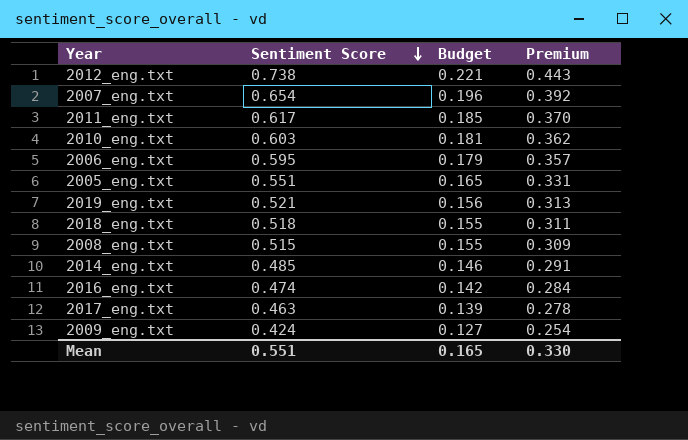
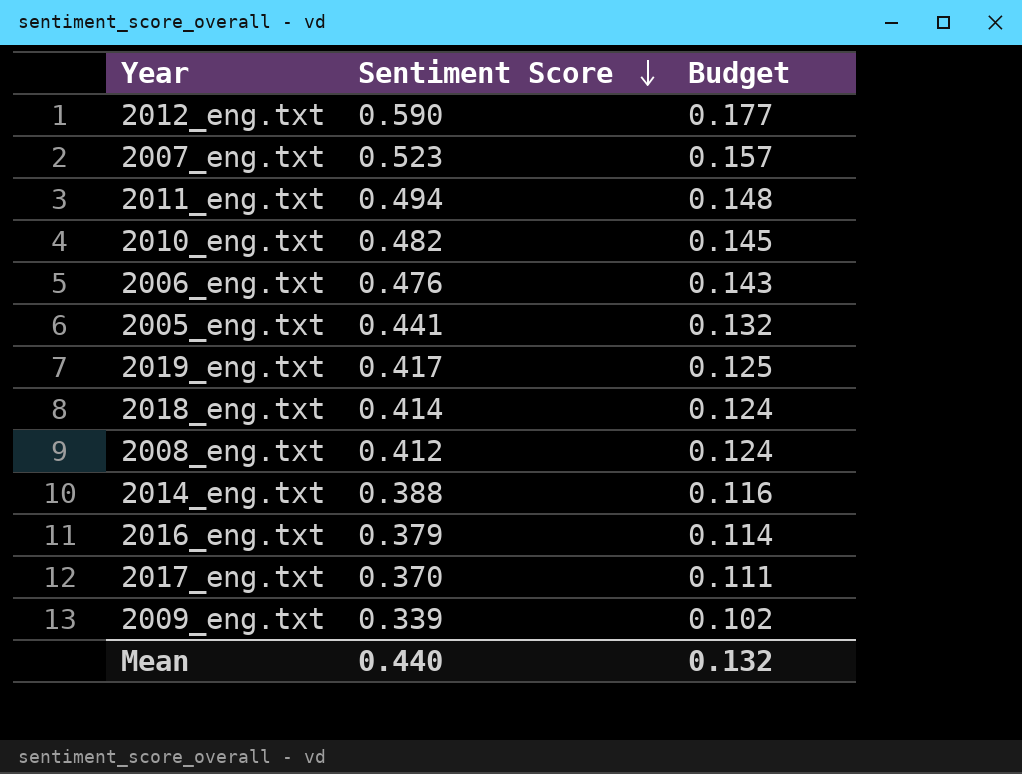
column Premium | formula: [Sentiment Score] * 0.6 -> none
2012_eng.txt | Sentiment Score: 0.738 -> 0.590
2012_eng.txt | Budget: 0.221 -> 0.177
2007_eng.txt | Sentiment Score: 0.654 -> 0.523
2007_eng.txt | Budget: 0.196 -> 0.157
2011_eng.txt | Sentiment Score: 0.617 -> 0.494
2011_eng.txt | Budget: 0.185 -> 0.148
2010_eng.txt | Sentiment Score: 0.603 -> 0.482
2010_eng.txt | Budget: 0.181 -> 0.145
2006_eng.txt | Sentiment Score: 0.595 -> 0.476
2006_eng.txt | Budget: 0.179 -> 0.143
2005_eng.txt | Sentiment Score: 0.551 -> 0.441
2005_eng.txt | Budget: 0.165 -> 0.132
2019_eng.txt | Sentiment Score: 0.521 -> 0.417
2019_eng.txt | Budget: 0.156 -> 0.125
2018_eng.txt | Sentiment Score: 0.518 -> 0.414
2018_eng.txt | Budget: 0.155 -> 0.124
2008_eng.txt | Sentiment Score: 0.515 -> 0.412
2008_eng.txt | Budget: 0.155 -> 0.124
2014_eng.txt | Sentiment Score: 0.485 -> 0.388
2014_eng.txt | Budget: 0.146 -> 0.116
2016_eng.txt | Sentiment Score: 0.474 -> 0.379
2016_eng.txt | Budget: 0.142 -> 0.114
2017_eng.txt | Sentiment Score: 0.463 -> 0.370
2017_eng.txt | Budget: 0.139 -> 0.111
2009_eng.txt | Sentiment Score: 0.424 -> 0.339
2009_eng.txt | Budget: 0.127 -> 0.102
Mean | Sentiment Score: 0.551 -> 0.440
Mean | Budget: 0.165 -> 0.132

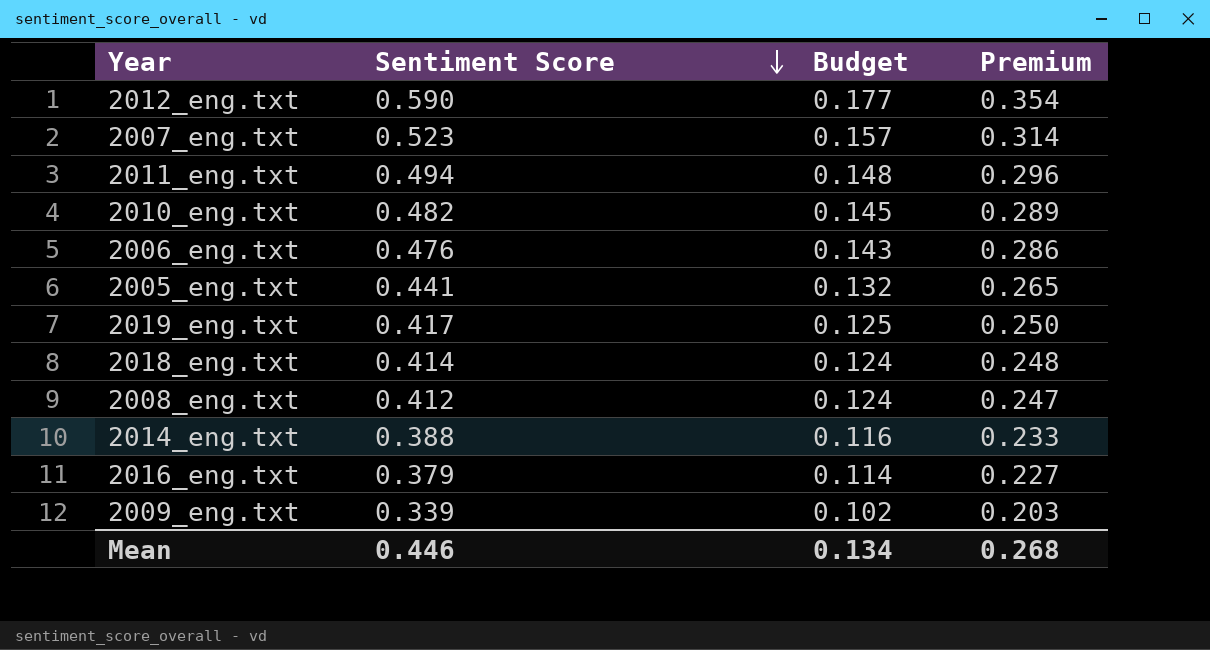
column Premium | formula: none -> [Sentiment Score] * 0.6
row 2017_eng.txt: 0.370 | 0.111 -> none
Mean | Sentiment Score: 0.440 -> 0.446
Mean | Budget: 0.132 -> 0.134

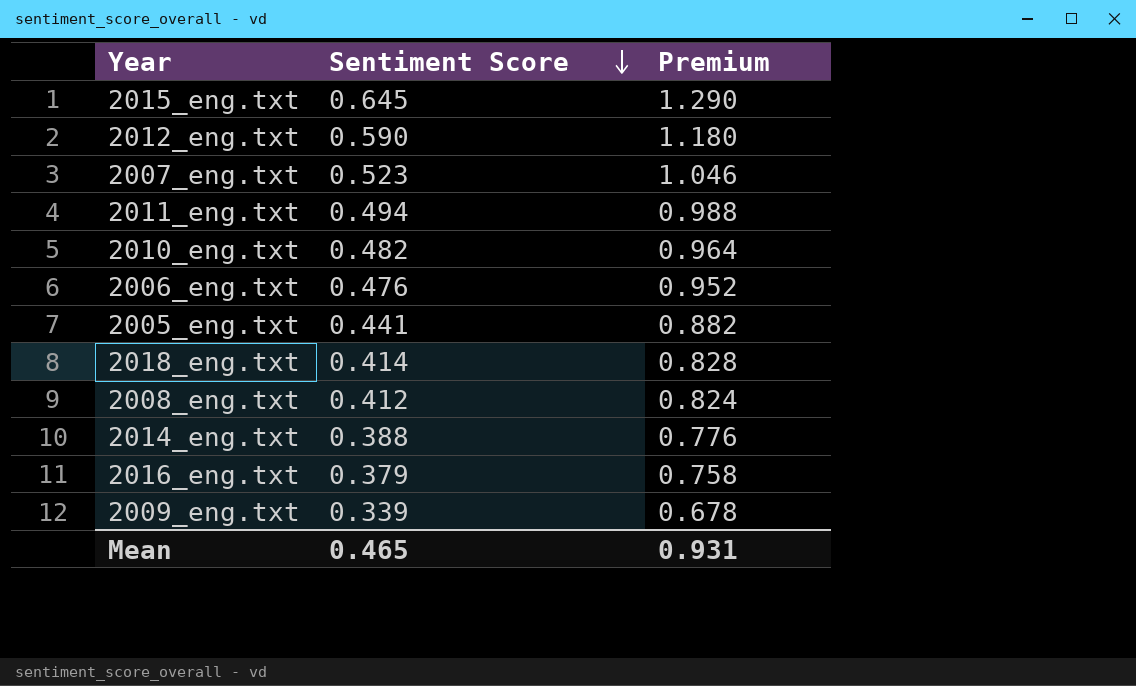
column Budget | formula: [Sentiment Score] * 0.3 -> none
column Premium | formula: [Sentiment Score] * 0.6 -> [Sentiment Score] * 2
row 2019_eng.txt: 0.417 | 0.125 | 0.250 -> none
row 2015_eng.txt: none -> 0.645 | 1.290
Mean | Sentiment Score: 0.446 -> 0.465
Mean | Premium: 0.268 -> 0.931

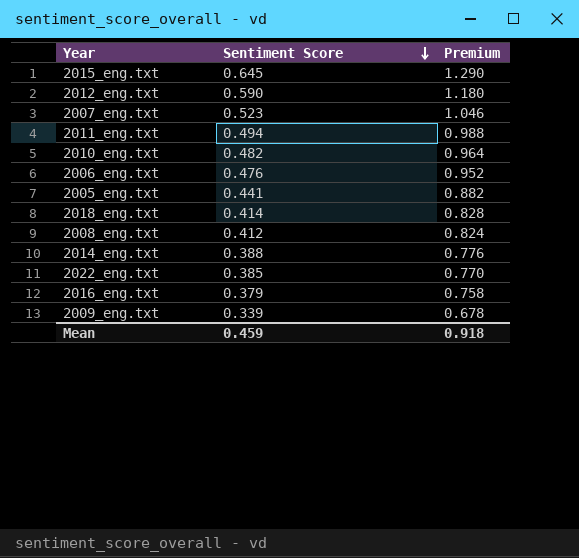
row 2022_eng.txt: none -> 0.385 | 0.770
Mean | Sentiment Score: 0.465 -> 0.459
Mean | Premium: 0.931 -> 0.918

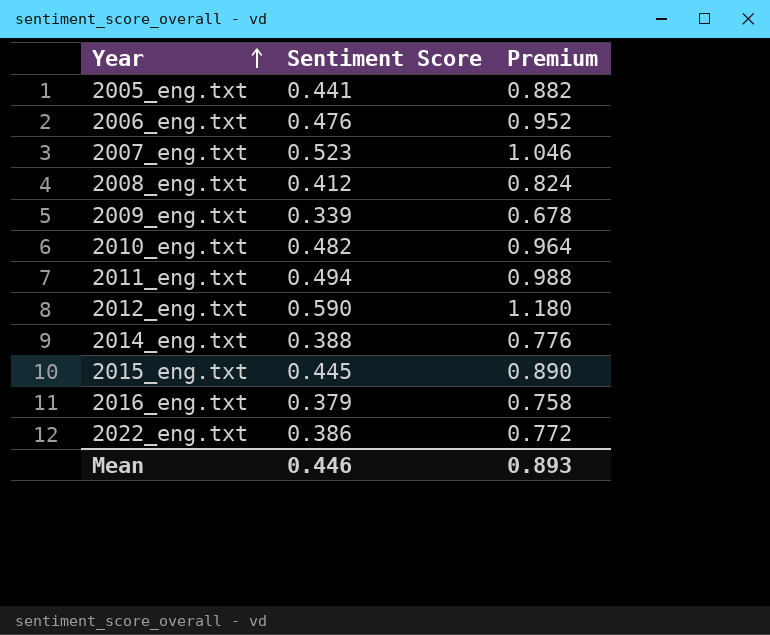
row order: Sentiment Score descending -> Year ascending
row 2018_eng.txt: 0.414 | 0.828 -> none
2015_eng.txt | Sentiment Score: 0.645 -> 0.445
2015_eng.txt | Premium: 1.290 -> 0.890
2022_eng.txt | Sentiment Score: 0.385 -> 0.386
2022_eng.txt | Premium: 0.770 -> 0.772
Mean | Sentiment Score: 0.459 -> 0.446
Mean | Premium: 0.918 -> 0.893

